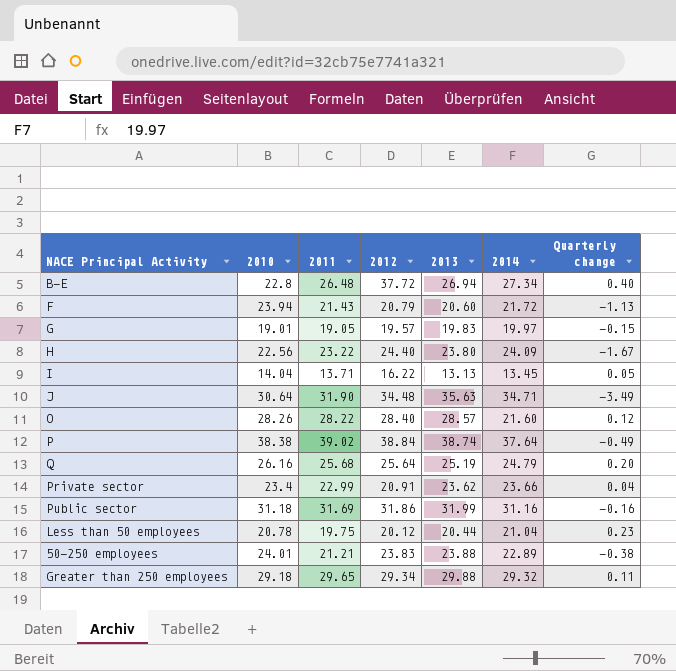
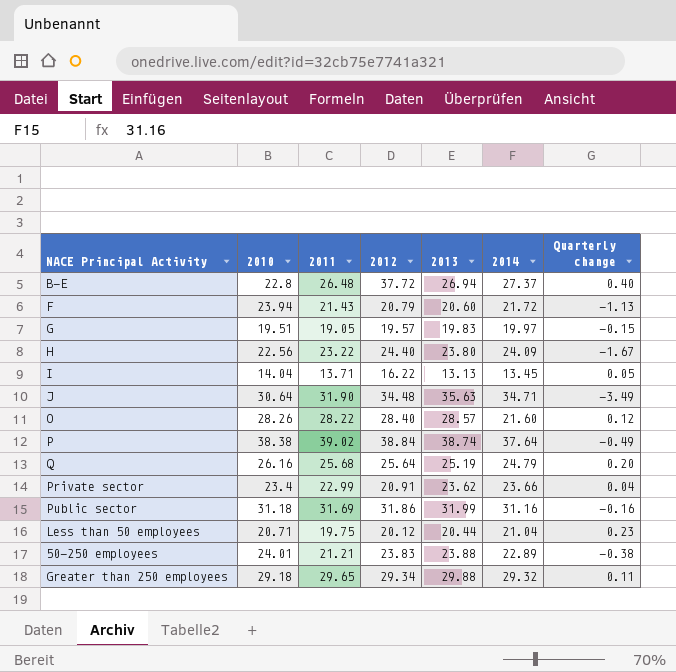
B-E | 2014: 27.34 -> 27.37
G | 2010: 19.01 -> 19.51
Less than 50 employees | 2010: 20.78 -> 20.71

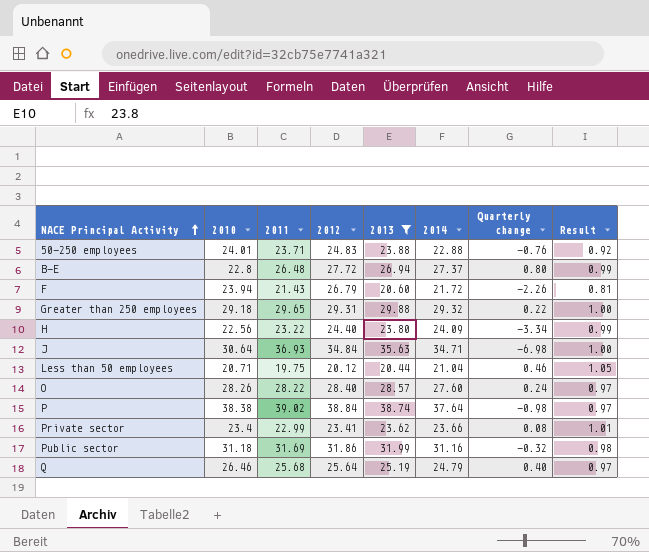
filter: none -> 2013 >= 20.44
row order: none -> NACE Principal Activity ascending
column Result | formula: none -> [2014] / [2012]
50-250 employees | 2011: 21.21 -> 23.71
50-250 employees | 2012: 23.83 -> 24.83
50-250 employees | 2014: 22.89 -> 22.88
50-250 employees | Quarterly change: -0.38 -> -0.76
B-E | 2012: 37.72 -> 27.72
B-E | Quarterly change: 0.40 -> 0.80
F | 2012: 20.79 -> 26.79
F | Quarterly change: -1.13 -> -2.26
Greater than 250 employees | 2012: 29.34 -> 29.31
Greater than 250 employees | Quarterly change: 0.11 -> 0.22
H | Quarterly change: -1.67 -> -3.34
J | 2011: 31.90 -> 36.93
J | 2012: 34.48 -> 34.84
J | Quarterly change: -3.49 -> -6.98
Less than 50 employees | Quarterly change: 0.23 -> 0.46
O | 2014: 21.60 -> 27.60
O | Quarterly change: 0.12 -> 0.24
P | Quarterly change: -0.49 -> -0.98
Private sector | 2012: 20.91 -> 23.41
Private sector | Quarterly change: 0.04 -> 0.08
Public sector | Quarterly change: -0.16 -> -0.32
Q | 2010: 26.16 -> 26.46
Q | Quarterly change: 0.20 -> 0.40

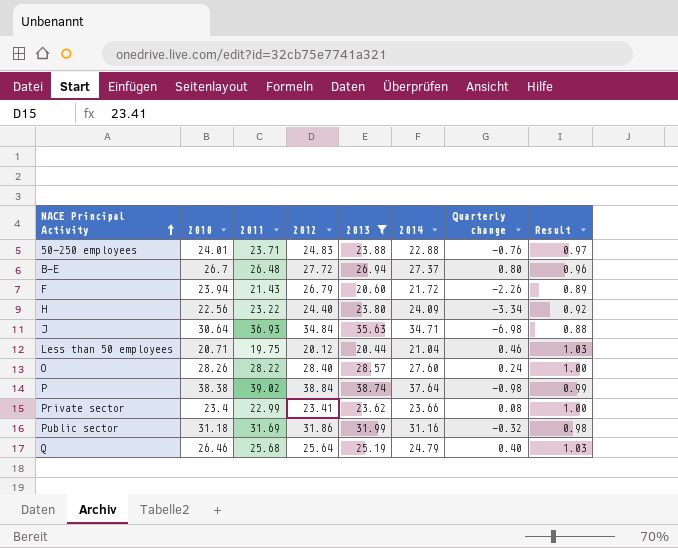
column Result | formula: [2014] / [2012] -> [2010] / [2012]
row Greater than 250 employees: 29.18 | 29.65 | 29.31 | 29.88 | 29.32 | 0.22 | 1.00 -> none
B-E | 2010: 22.8 -> 26.7

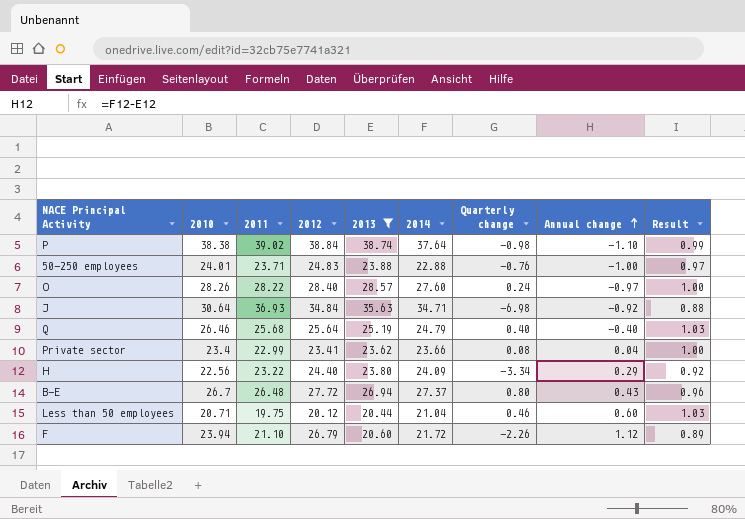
row order: NACE Principal Activity ascending -> Annual change ascending
column Annual change | formula: none -> [2014] - [2013]
row Public sector: 31.18 | 31.69 | 31.86 | 31.99 | 31.16 | -0.32 | 0.98 -> none
F | 2011: 21.43 -> 21.10

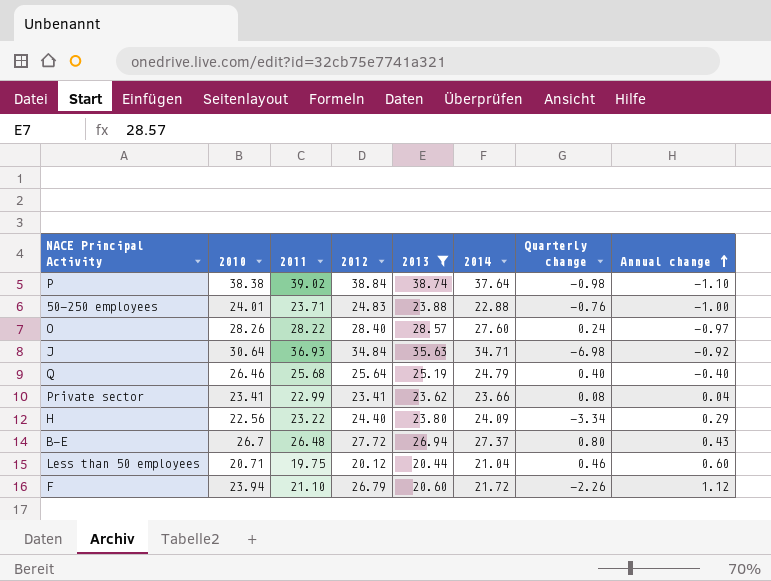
column Result | formula: [2010] / [2012] -> none
Private sector | 2010: 23.4 -> 23.41

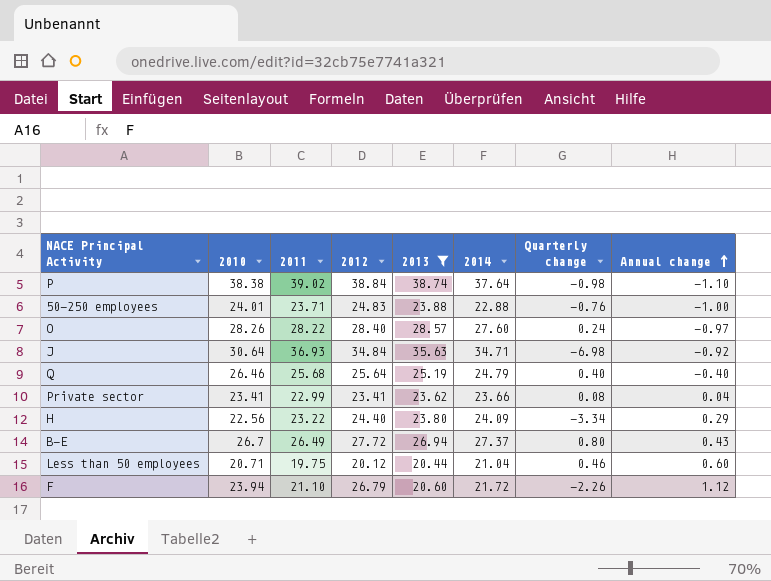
B-E | 2011: 26.48 -> 26.49

